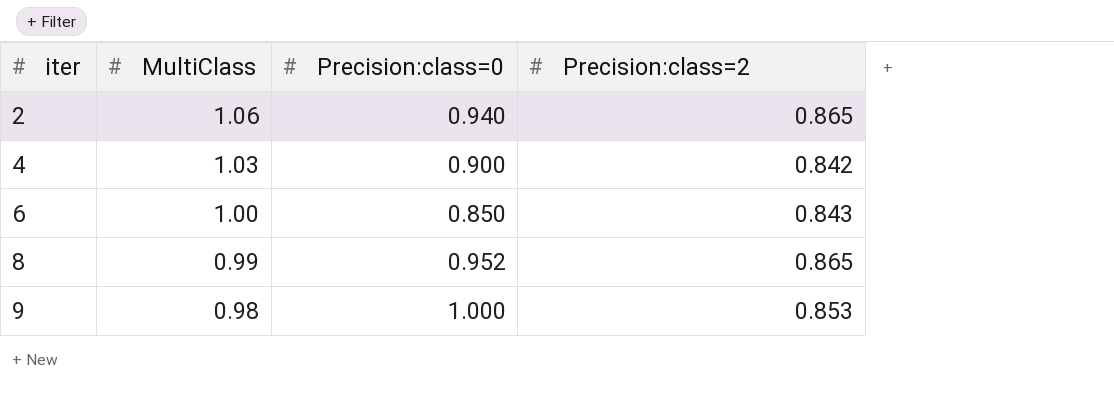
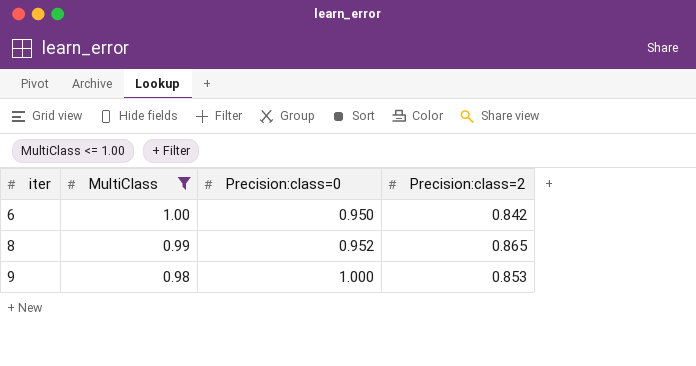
filter: none -> MultiClass <= 1.00
6 | Precision:class=0: 0.850 -> 0.950
6 | Precision:class=2: 0.843 -> 0.842

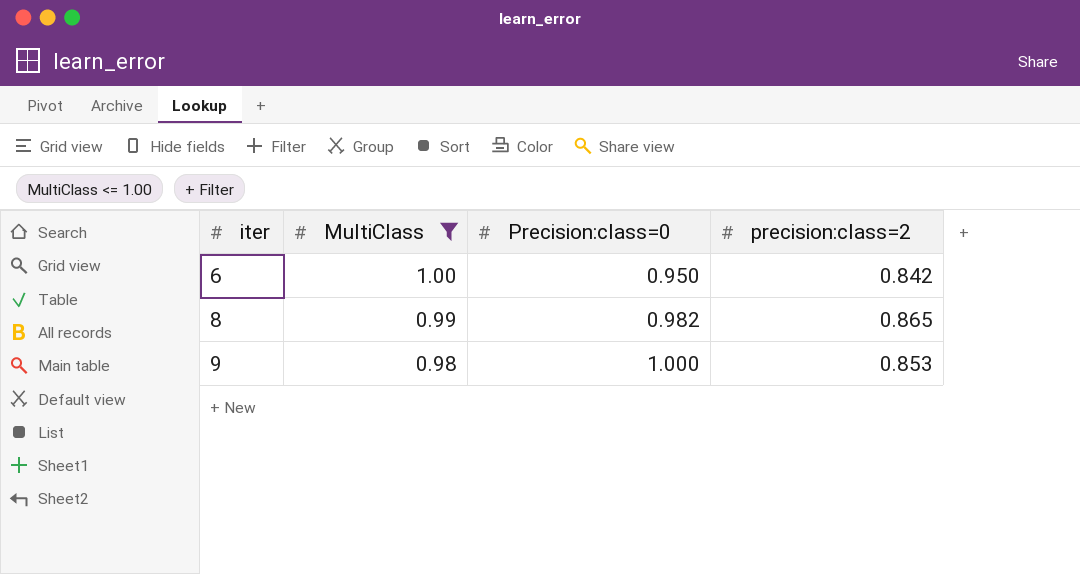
column name: Precision:class=2 -> precision:class=2
8 | Precision:class=0: 0.952 -> 0.982

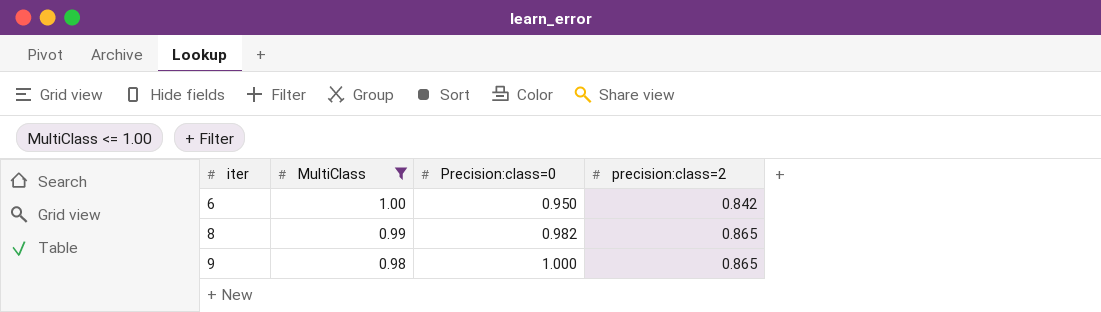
9 | precision:class=2: 0.853 -> 0.865

